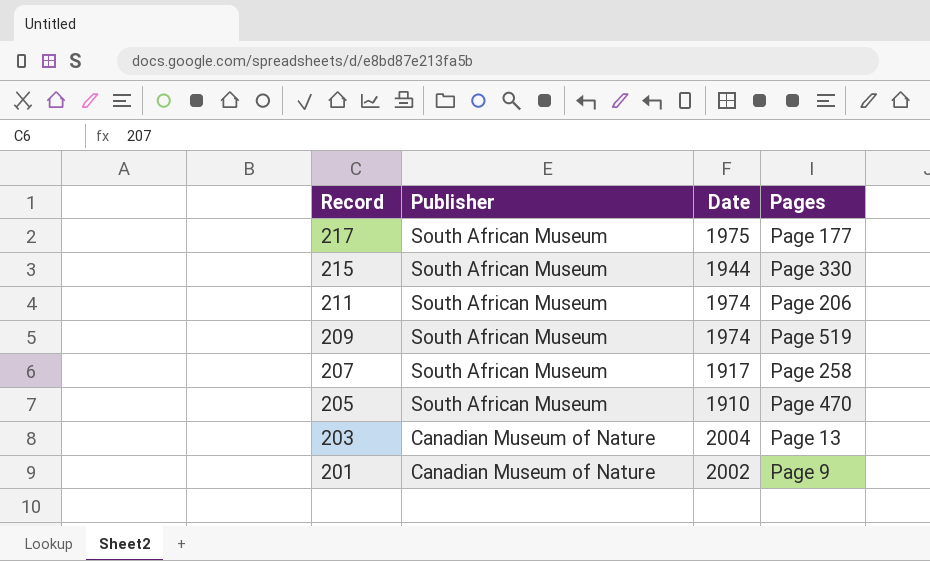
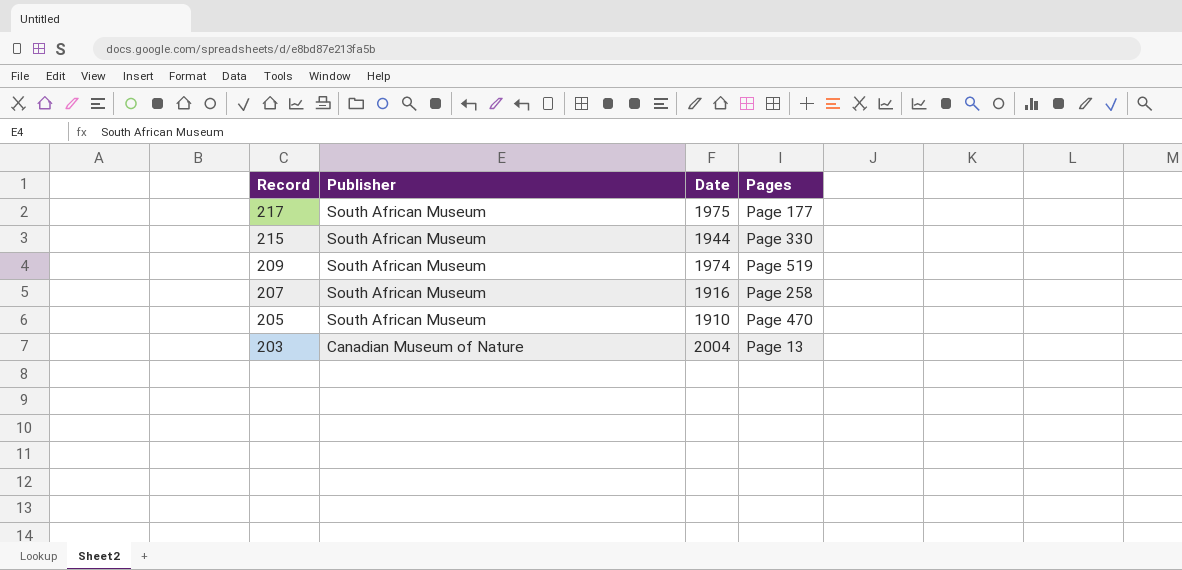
row 211: South African Museum | 1974 | Page 206 -> none
row 201: Canadian Museum of Nature | 2002 | Page 9 -> none
207 | Date: 1917 -> 1916

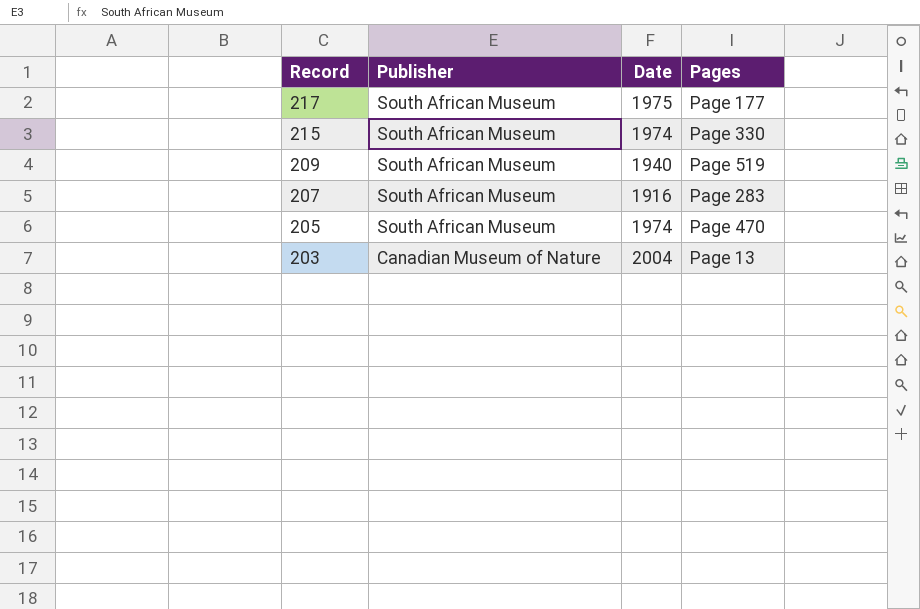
215 | Date: 1944 -> 1974
209 | Date: 1974 -> 1940
207 | Pages: Page 258 -> Page 283
205 | Date: 1910 -> 1974

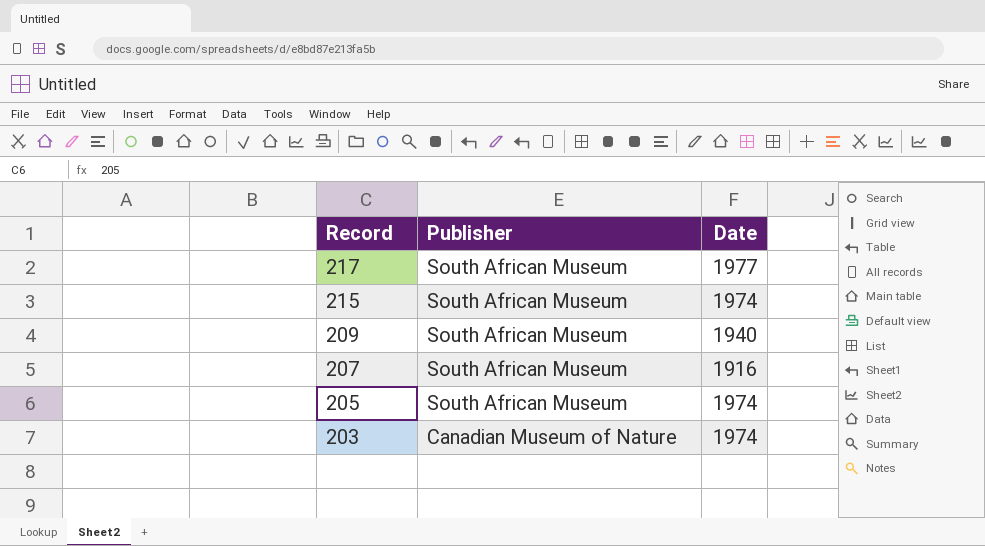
column Pages | position: 4 -> none
217 | Date: 1975 -> 1977
203 | Date: 2004 -> 1974

